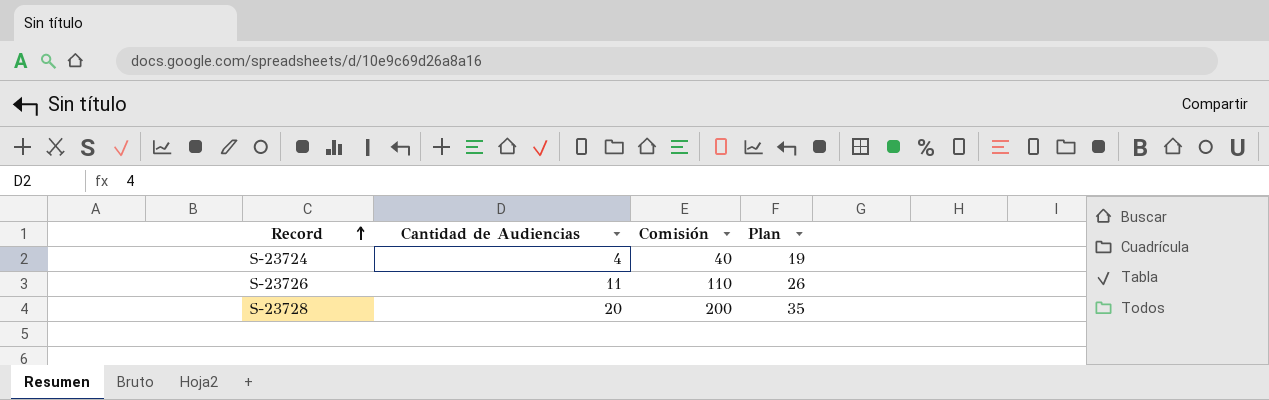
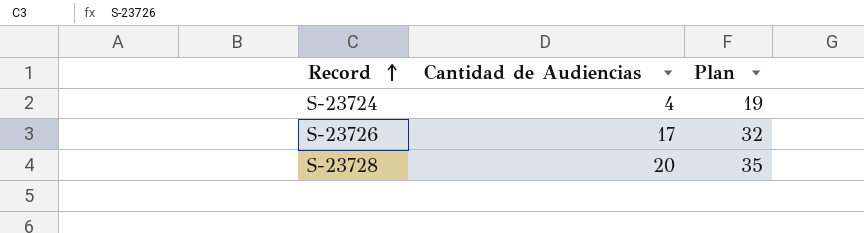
column Comisión | formula: [Cantidad de Audiencias] * 10 -> none
S-23726 | Cantidad de Audiencias: 11 -> 17
S-23726 | Plan: 26 -> 32

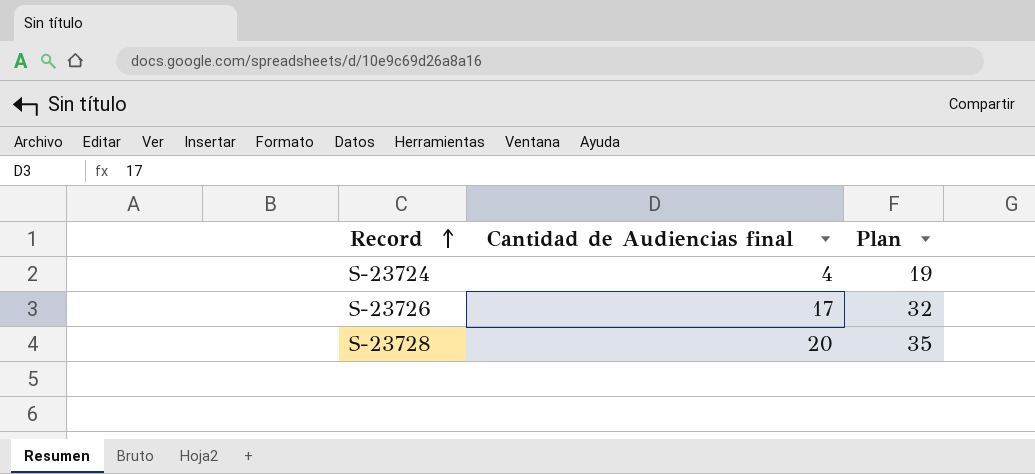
column name: Cantidad de Audiencias -> Cantidad de Audiencias final

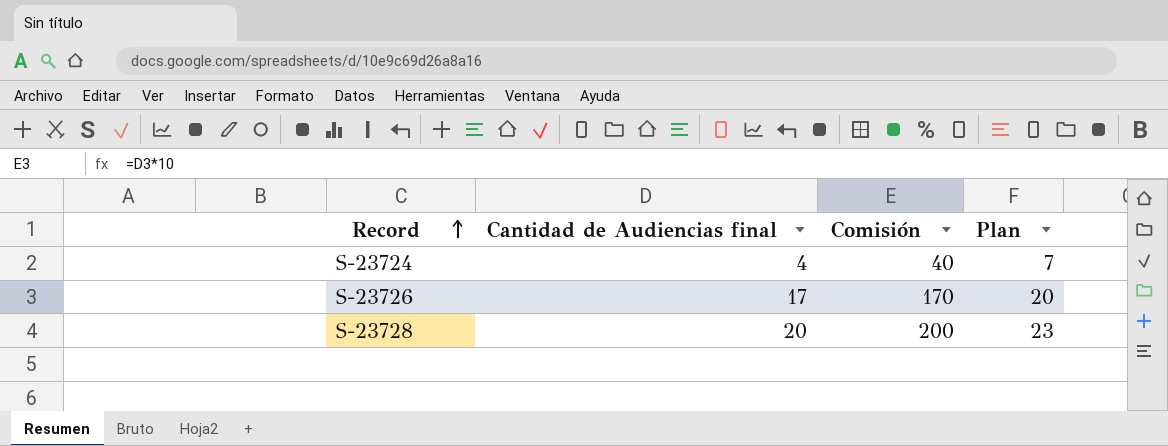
column Comisión | formula: none -> [Cantidad de Audiencias final] * 10
column Plan | formula: [Cantidad de Audiencias final] + 15 -> [Cantidad de Audiencias final] + 3

